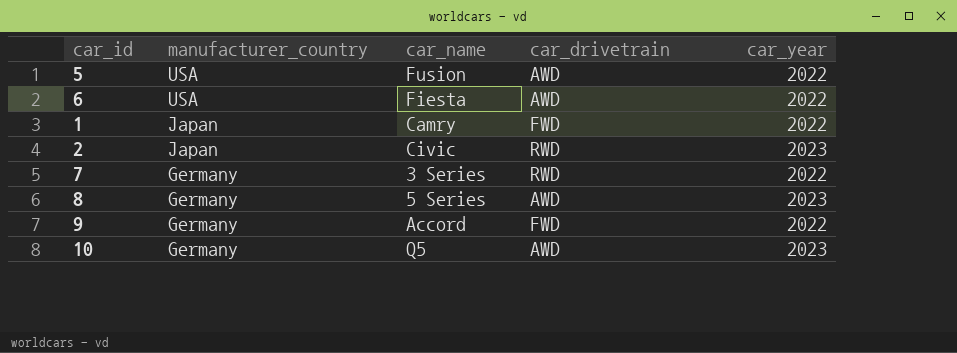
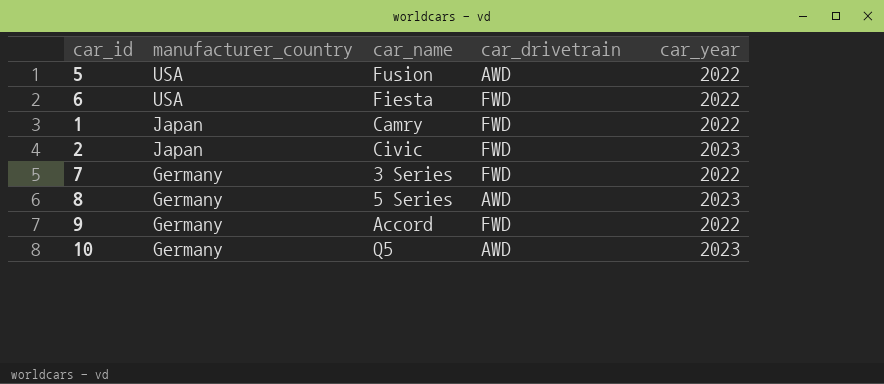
6 | car_drivetrain: AWD -> FWD
2 | car_drivetrain: RWD -> FWD
7 | car_drivetrain: RWD -> FWD

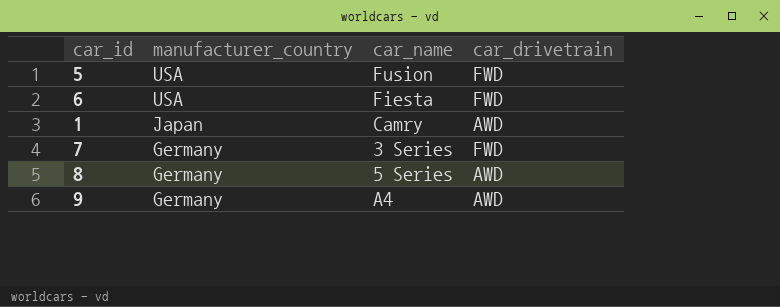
column car_year | position: 5 -> none
row 2: Japan | Civic | FWD | 2023 -> none
row 10: Germany | Q5 | AWD | 2023 -> none
5 | car_drivetrain: AWD -> FWD
1 | car_drivetrain: FWD -> AWD
9 | car_name: Accord -> A4
9 | car_drivetrain: FWD -> AWD

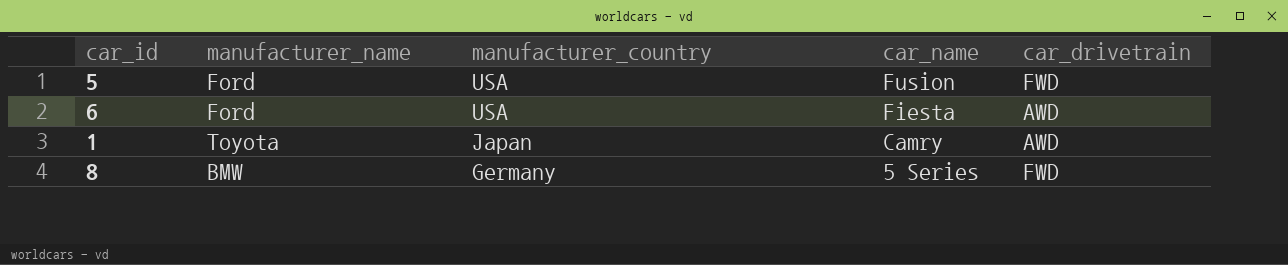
column manufacturer_name | position: none -> 2
row 7: Germany | 3 Series | FWD -> none
row 9: Germany | A4 | AWD -> none
6 | car_drivetrain: FWD -> AWD
8 | car_drivetrain: AWD -> FWD

